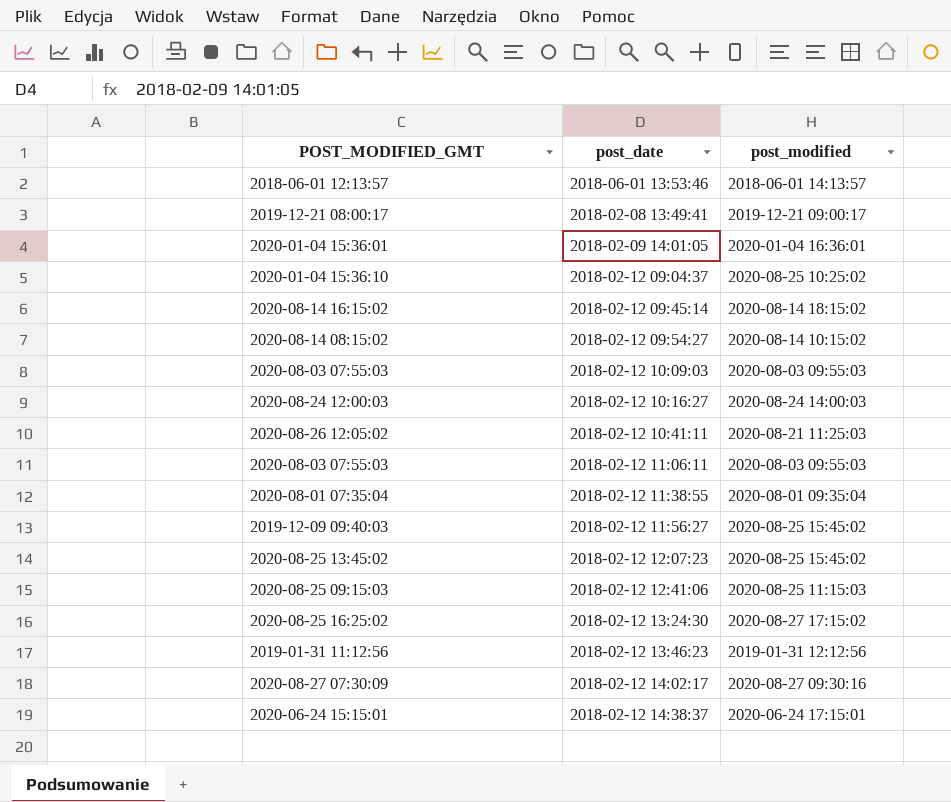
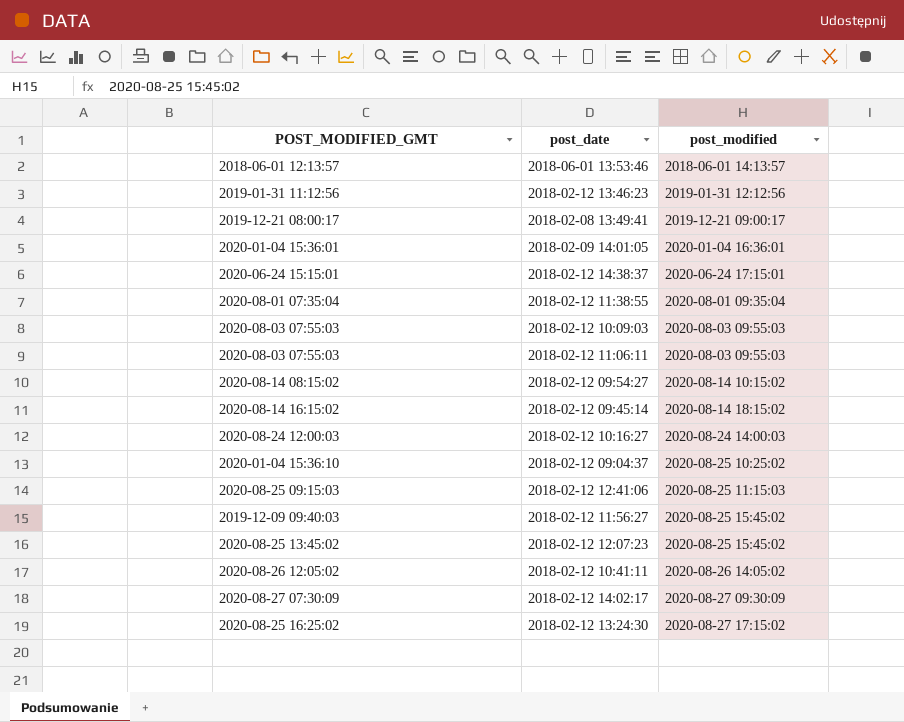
row order: none -> post_modified ascending
2018-02-12 10:41:11 | post_modified: 2020-08-21 11:25:03 -> 2020-08-26 14:05:02
2018-02-12 14:02:17 | post_modified: 2020-08-27 09:30:16 -> 2020-08-27 09:30:09

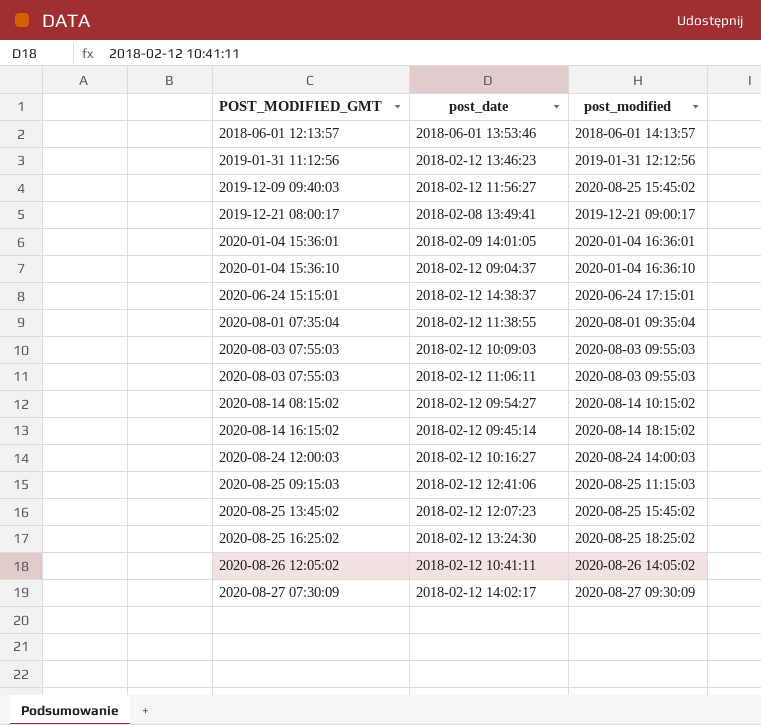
row order: post_modified ascending -> POST_MODIFIED_GMT ascending
2018-02-12 09:04:37 | post_modified: 2020-08-25 10:25:02 -> 2020-01-04 16:36:10
2018-02-12 13:24:30 | post_modified: 2020-08-27 17:15:02 -> 2020-08-25 18:25:02

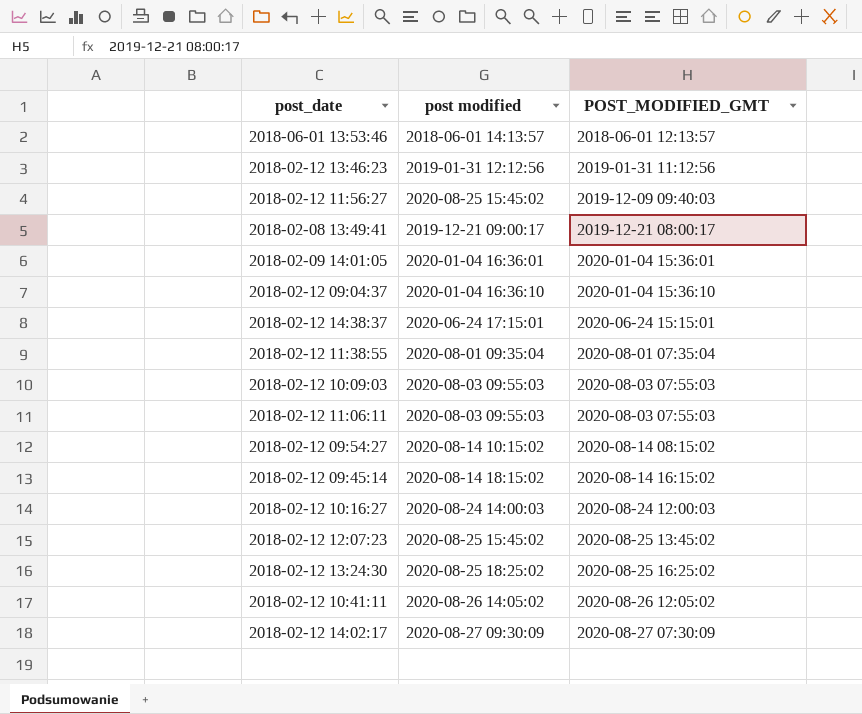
column name: post_modified -> post modified
column POST_MODIFIED_GMT | position: 1 -> 3
row 2018-02-12 12:41:06: 2020-08-25 09:15:03 | 2020-08-25 11:15:03 -> none

